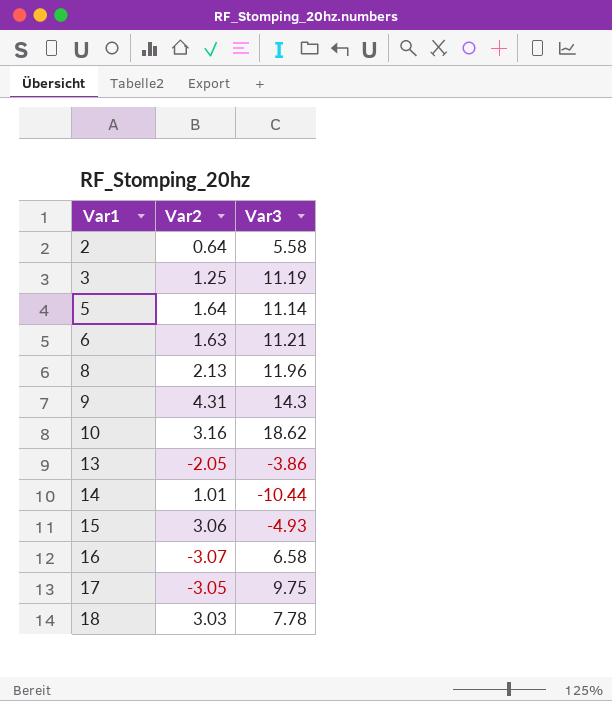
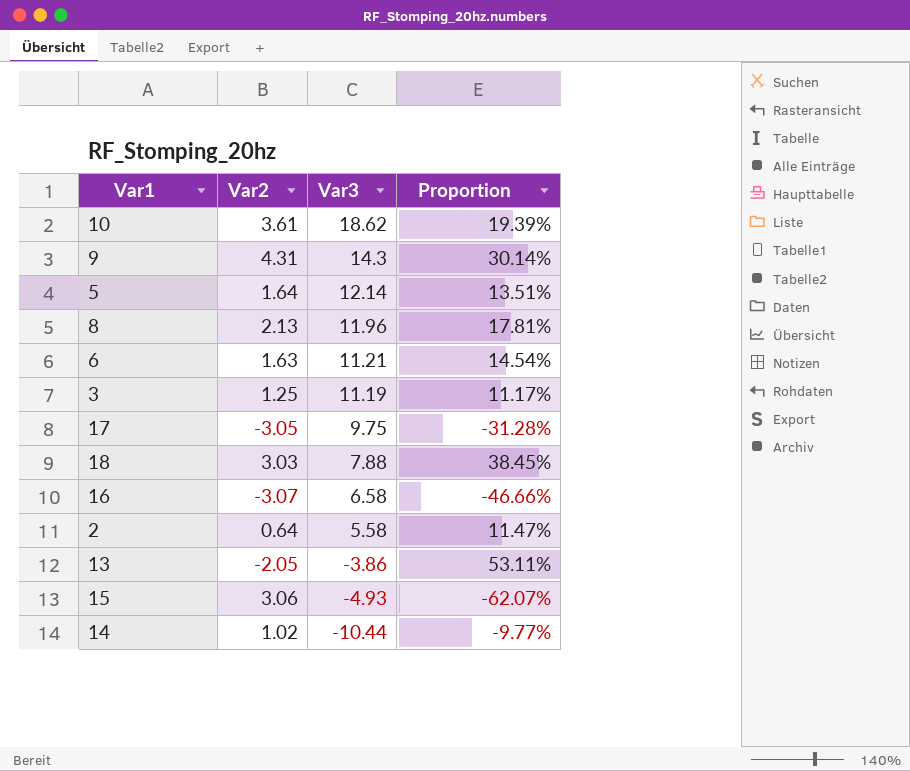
row order: Var1 ascending -> Var3 descending
column Proportion | formula: none -> [Var2] / [Var3]
10 | Var2: 3.16 -> 3.61
5 | Var3: 11.14 -> 12.14
18 | Var3: 7.78 -> 7.88
14 | Var2: 1.01 -> 1.02

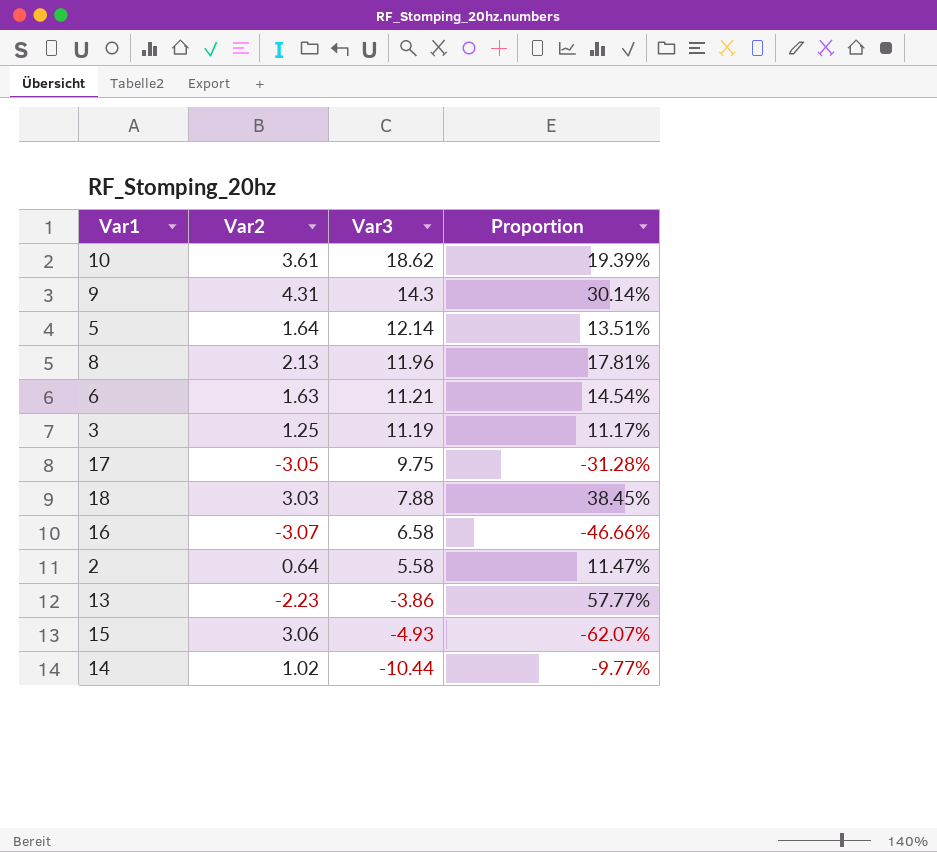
13 | Var2: -2.05 -> -2.23
13 | Proportion: 53.11% -> 57.77%

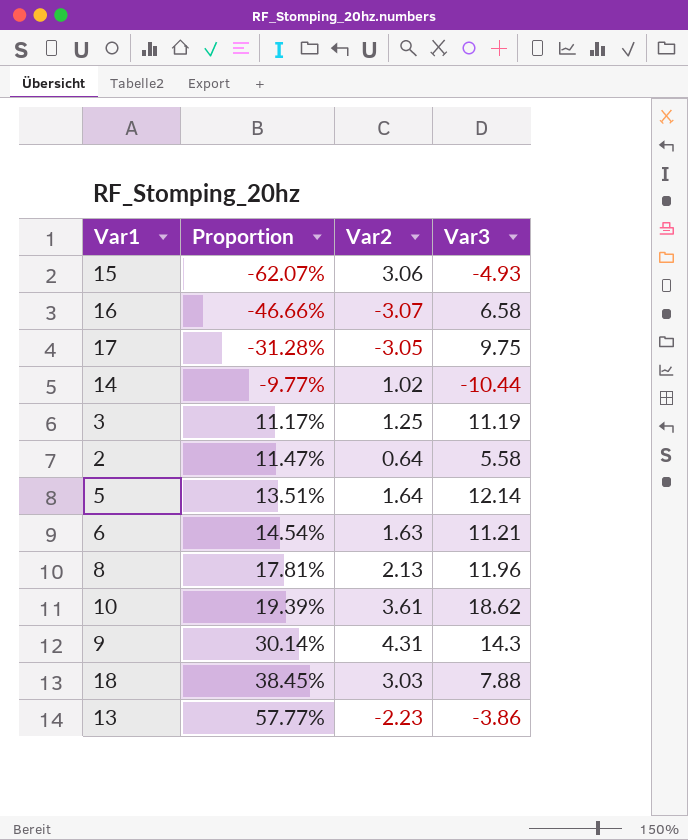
row order: Var3 descending -> Proportion ascending
column Proportion | position: 4 -> 2

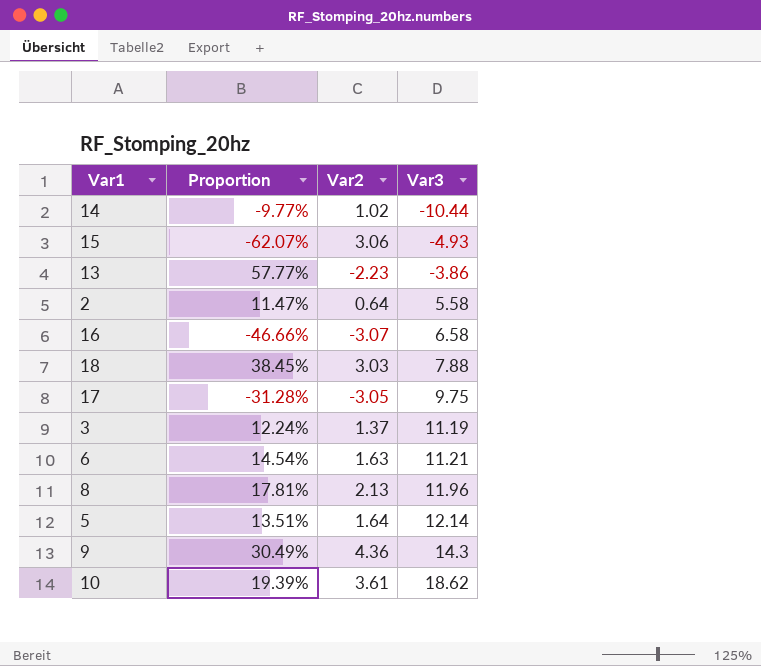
row order: Proportion ascending -> Var3 ascending
3 | Proportion: 11.17% -> 12.24%
3 | Var2: 1.25 -> 1.37
9 | Proportion: 30.14% -> 30.49%
9 | Var2: 4.31 -> 4.36

